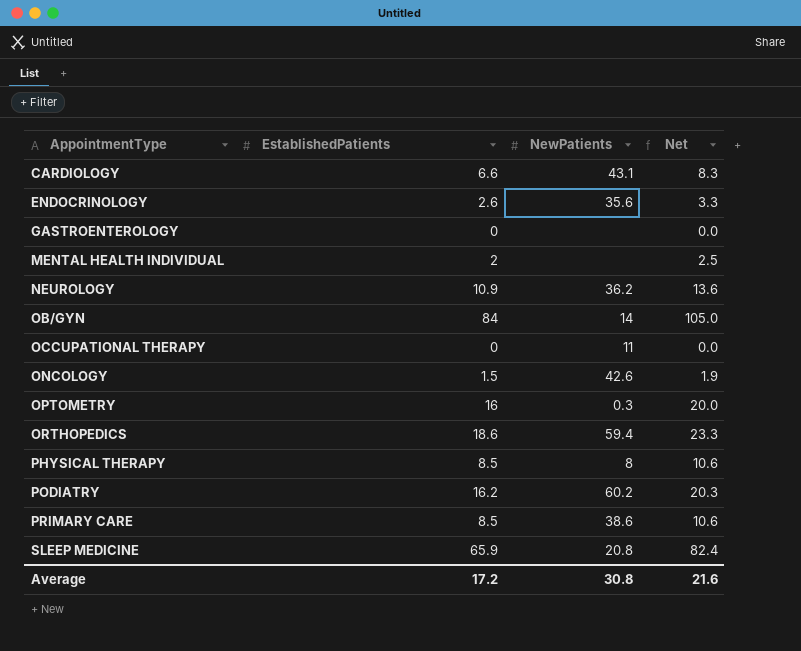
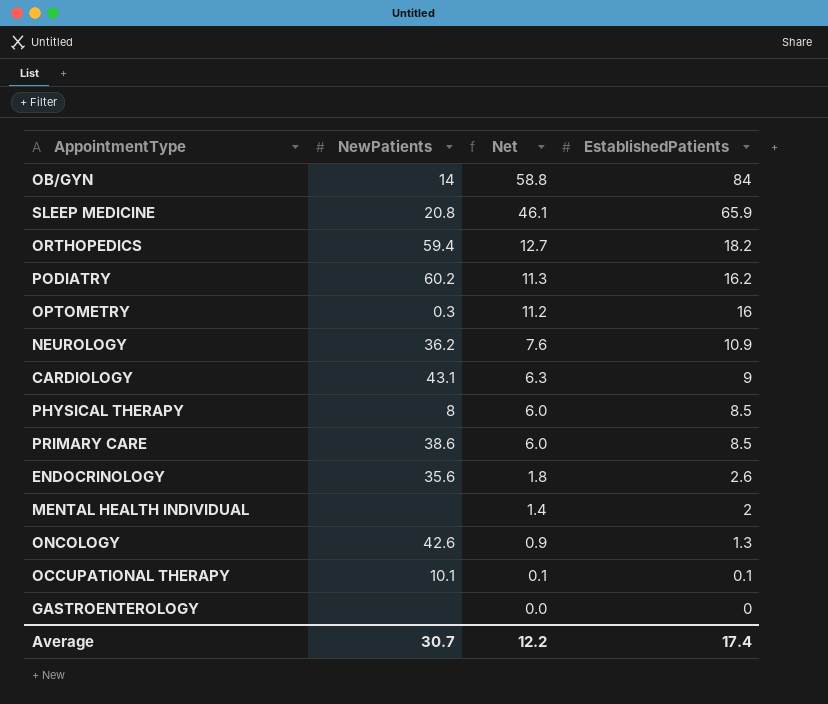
row order: AppointmentType ascending -> Net descending
column Net | formula: [EstablishedPatients] * 1.25 -> [EstablishedPatients] * 0.7
column EstablishedPatients | position: 2 -> 4
ORTHOPEDICS | EstablishedPatients: 18.6 -> 18.2
CARDIOLOGY | EstablishedPatients: 6.6 -> 9
ONCOLOGY | EstablishedPatients: 1.5 -> 1.3
OCCUPATIONAL THERAPY | NewPatients: 11 -> 10.1
OCCUPATIONAL THERAPY | EstablishedPatients: 0 -> 0.1
Average | NewPatients: 30.8 -> 30.7
Average | Net: 21.6 -> 12.2
Average | EstablishedPatients: 17.2 -> 17.4

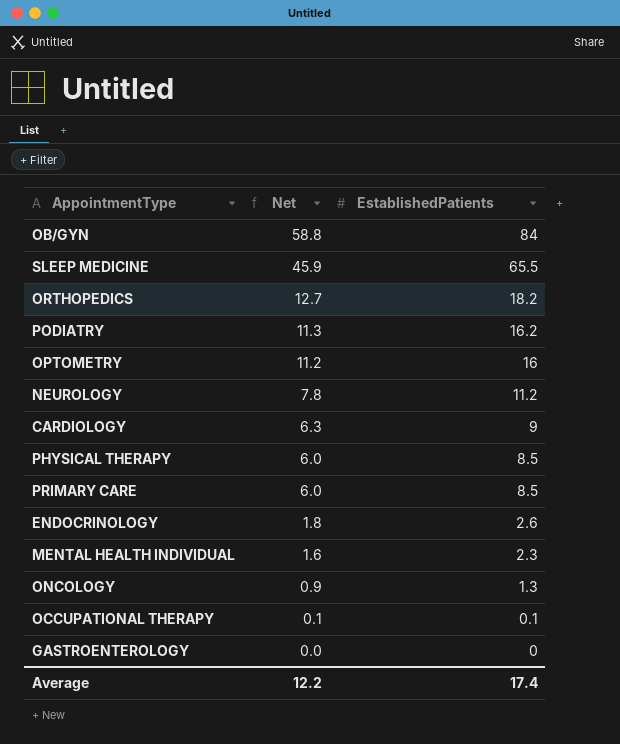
column NewPatients | position: 2 -> none
SLEEP MEDICINE | Net: 46.1 -> 45.9
SLEEP MEDICINE | EstablishedPatients: 65.9 -> 65.5
NEUROLOGY | Net: 7.6 -> 7.8
NEUROLOGY | EstablishedPatients: 10.9 -> 11.2
MENTAL HEALTH INDIVIDUAL | Net: 1.4 -> 1.6
MENTAL HEALTH INDIVIDUAL | EstablishedPatients: 2 -> 2.3

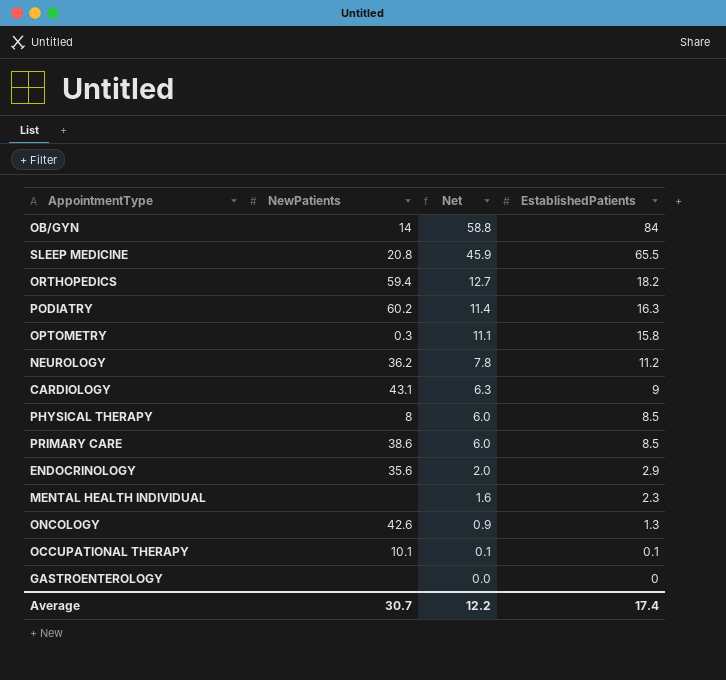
column NewPatients | position: none -> 2
PODIATRY | Net: 11.3 -> 11.4
PODIATRY | EstablishedPatients: 16.2 -> 16.3
OPTOMETRY | Net: 11.2 -> 11.1
OPTOMETRY | EstablishedPatients: 16 -> 15.8
ENDOCRINOLOGY | Net: 1.8 -> 2.0
ENDOCRINOLOGY | EstablishedPatients: 2.6 -> 2.9

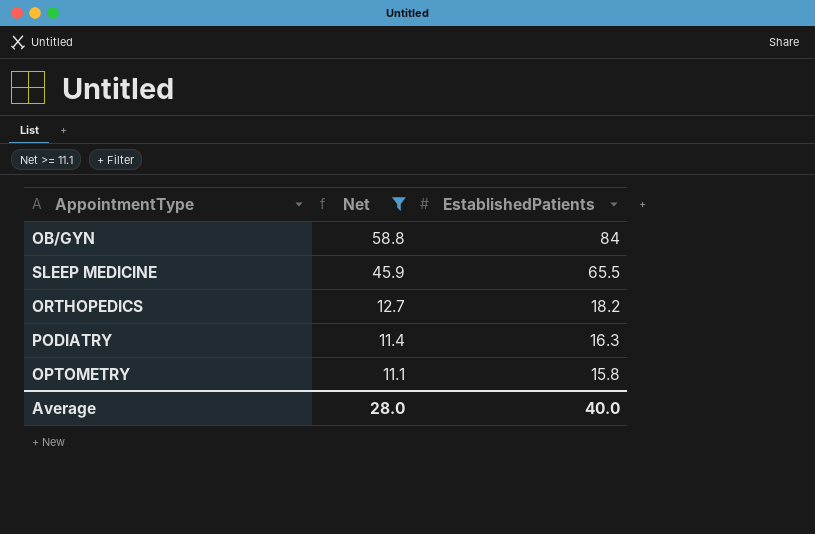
filter: none -> Net >= 11.1
column NewPatients | position: 2 -> none
Average | Net: 12.2 -> 28.0
Average | EstablishedPatients: 17.4 -> 40.0

